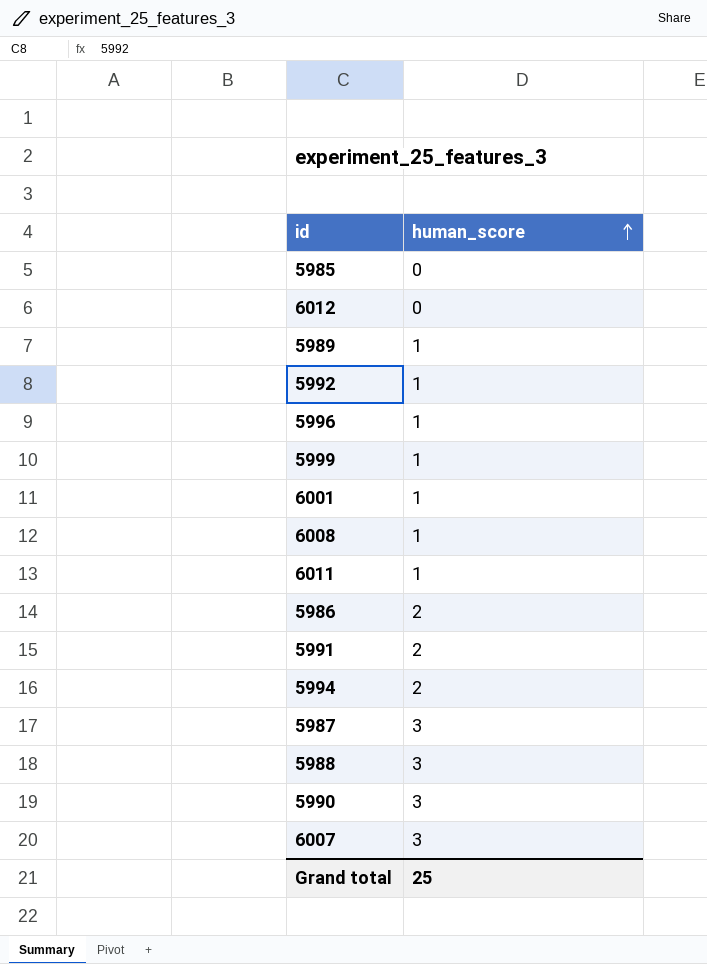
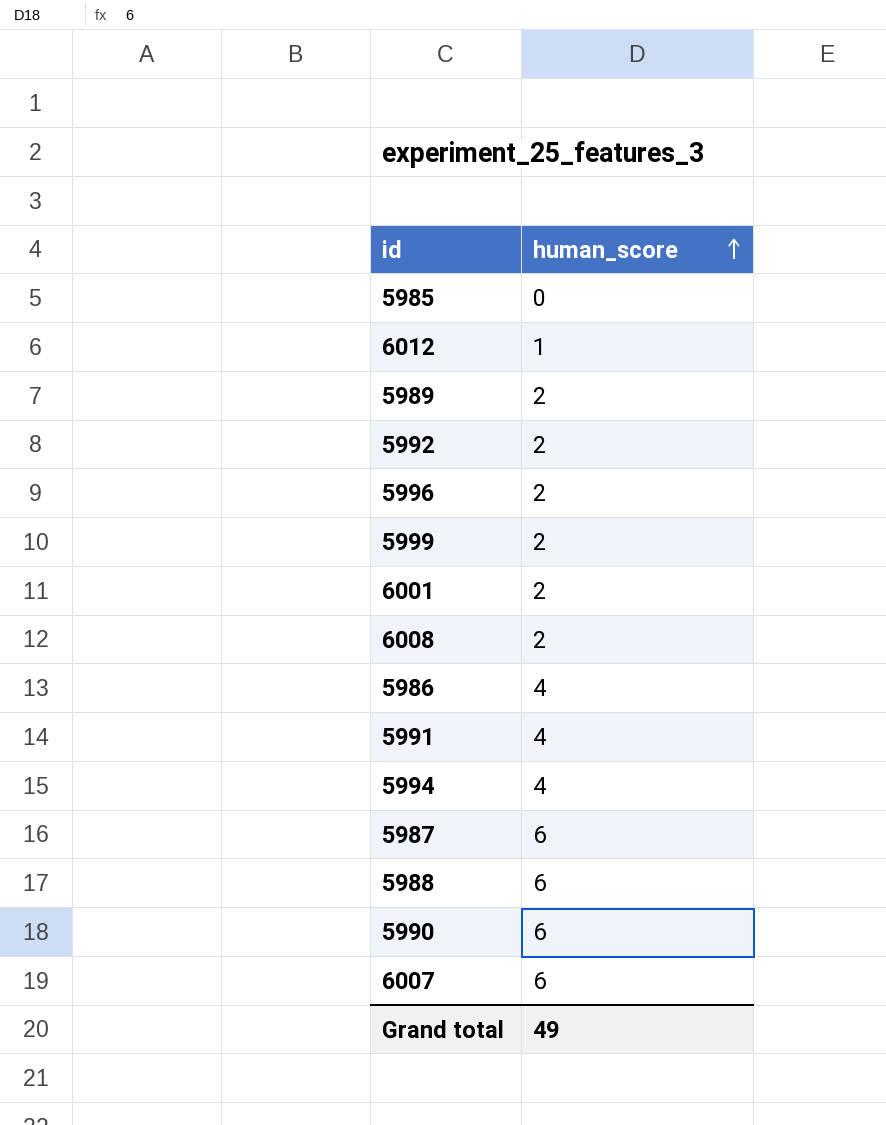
row 6011: 1 -> none
6012 | human_score: 0 -> 1
5989 | human_score: 1 -> 2
5992 | human_score: 1 -> 2
5996 | human_score: 1 -> 2
5999 | human_score: 1 -> 2
6001 | human_score: 1 -> 2
6008 | human_score: 1 -> 2
5986 | human_score: 2 -> 4
5991 | human_score: 2 -> 4
5994 | human_score: 2 -> 4
5987 | human_score: 3 -> 6
5988 | human_score: 3 -> 6
5990 | human_score: 3 -> 6
6007 | human_score: 3 -> 6
Grand total | human_score: 25 -> 49

